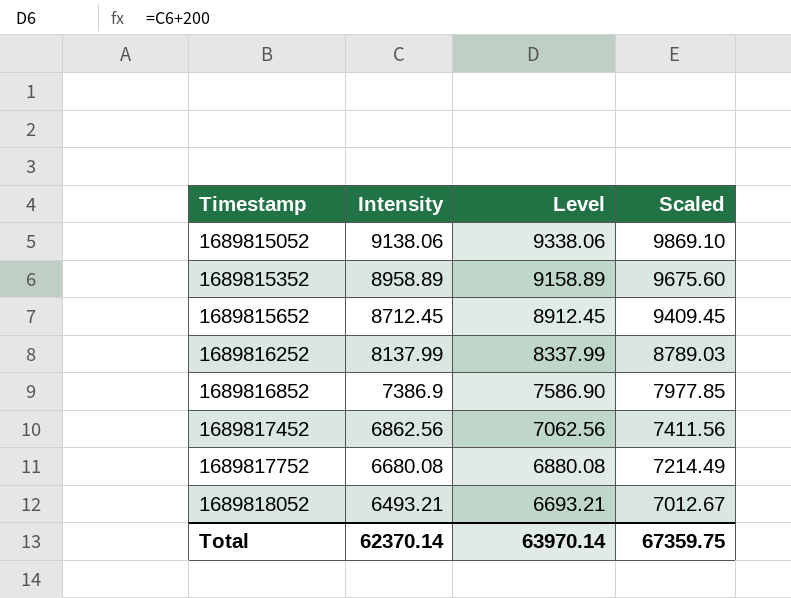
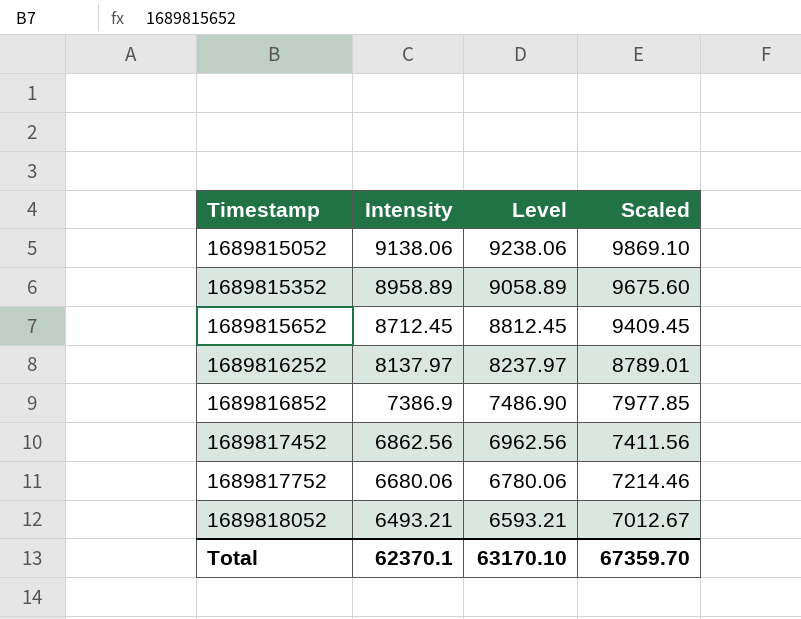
column Level | formula: [Intensity] + 200 -> [Intensity] + 100
1689816252 | Intensity: 8137.99 -> 8137.97
1689816252 | Scaled: 8789.03 -> 8789.01
1689817752 | Intensity: 6680.08 -> 6680.06
1689817752 | Scaled: 7214.49 -> 7214.46
Total | Intensity: 62370.14 -> 62370.1
Total | Level: 63970.14 -> 63170.10
Total | Scaled: 67359.75 -> 67359.70

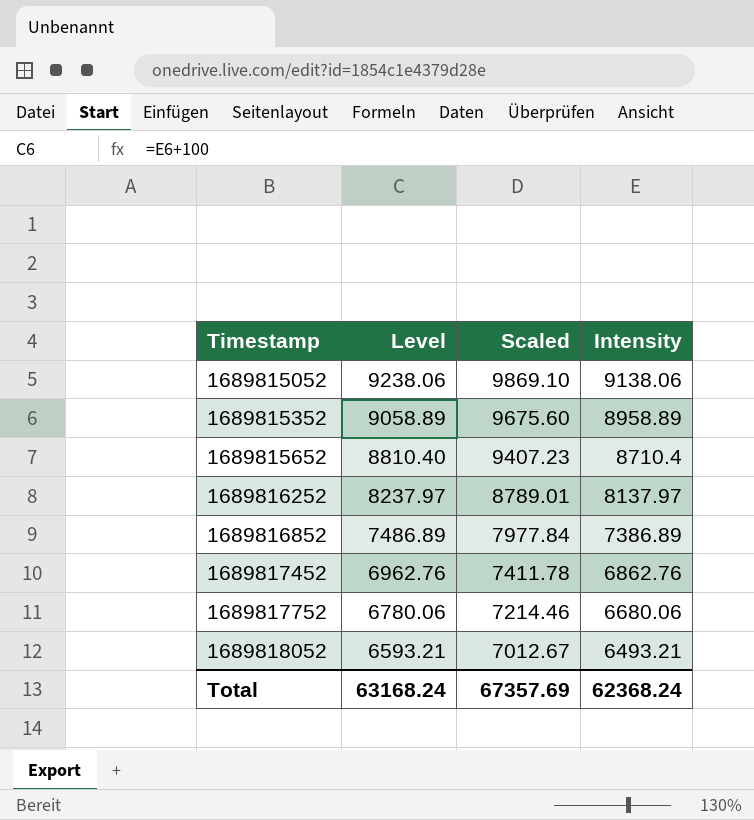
column Intensity | position: 2 -> 4
1689815652 | Level: 8812.45 -> 8810.40
1689815652 | Scaled: 9409.45 -> 9407.23
1689815652 | Intensity: 8712.45 -> 8710.4
1689816852 | Level: 7486.90 -> 7486.89
1689816852 | Scaled: 7977.85 -> 7977.84
1689816852 | Intensity: 7386.9 -> 7386.89
1689817452 | Level: 6962.56 -> 6962.76
1689817452 | Scaled: 7411.56 -> 7411.78
1689817452 | Intensity: 6862.56 -> 6862.76
Total | Level: 63170.10 -> 63168.24
Total | Scaled: 67359.70 -> 67357.69
Total | Intensity: 62370.1 -> 62368.24

